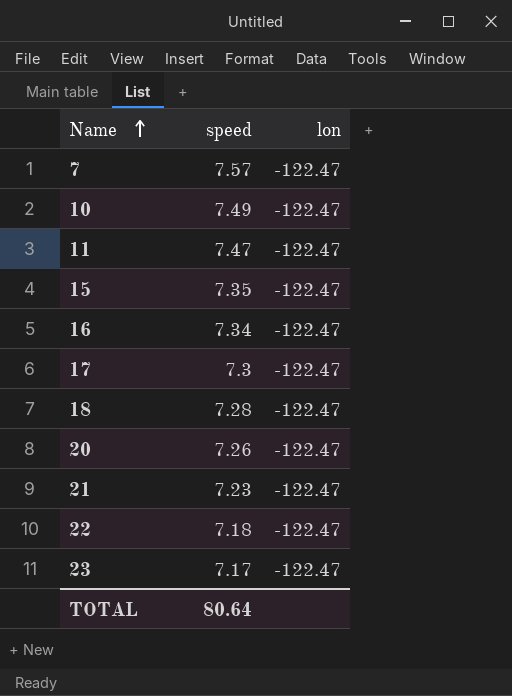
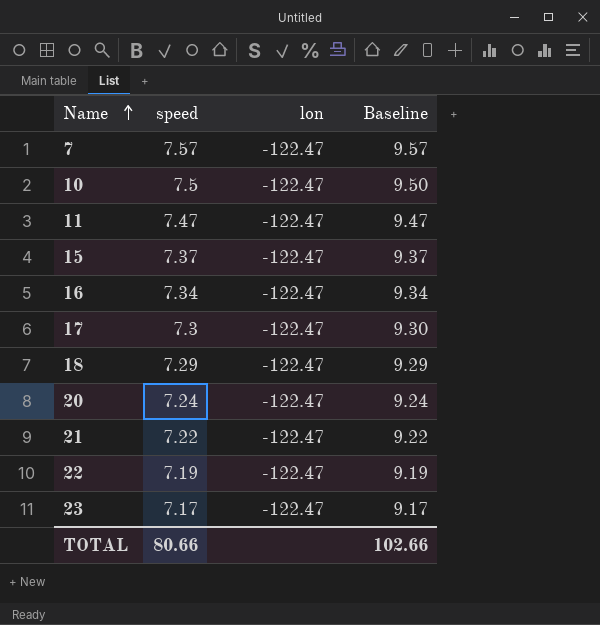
column Baseline | formula: none -> [speed] + 2
10 | speed: 7.49 -> 7.5
15 | speed: 7.35 -> 7.37
18 | speed: 7.28 -> 7.29
20 | speed: 7.26 -> 7.24
21 | speed: 7.23 -> 7.22
22 | speed: 7.18 -> 7.19
TOTAL | speed: 80.64 -> 80.66

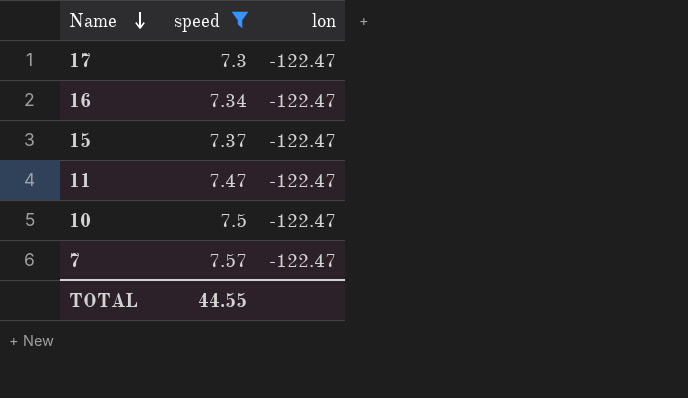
filter: none -> speed >= 7.3
row order: Name ascending -> Name descending
column Baseline | formula: [speed] + 2 -> none
TOTAL | speed: 80.66 -> 44.55

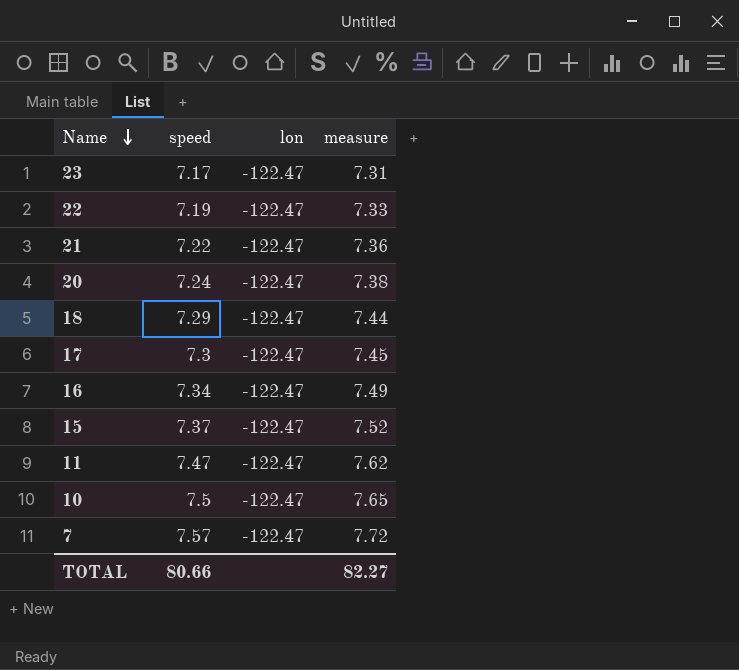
filter: speed >= 7.3 -> none
column measure | formula: none -> [speed] * 1.02
TOTAL | speed: 44.55 -> 80.66

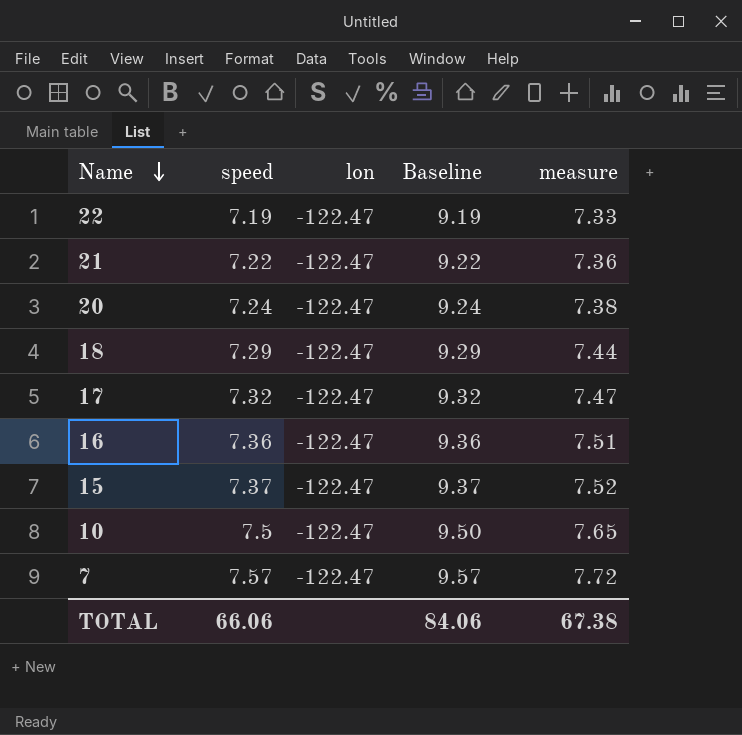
column Baseline | formula: none -> [speed] + 2
row 23: 7.17 | -122.47 | 7.31 -> none
row 11: 7.47 | -122.47 | 7.62 -> none
17 | speed: 7.3 -> 7.32
17 | measure: 7.45 -> 7.47
16 | speed: 7.34 -> 7.36
16 | measure: 7.49 -> 7.51
TOTAL | speed: 80.66 -> 66.06
TOTAL | measure: 82.27 -> 67.38

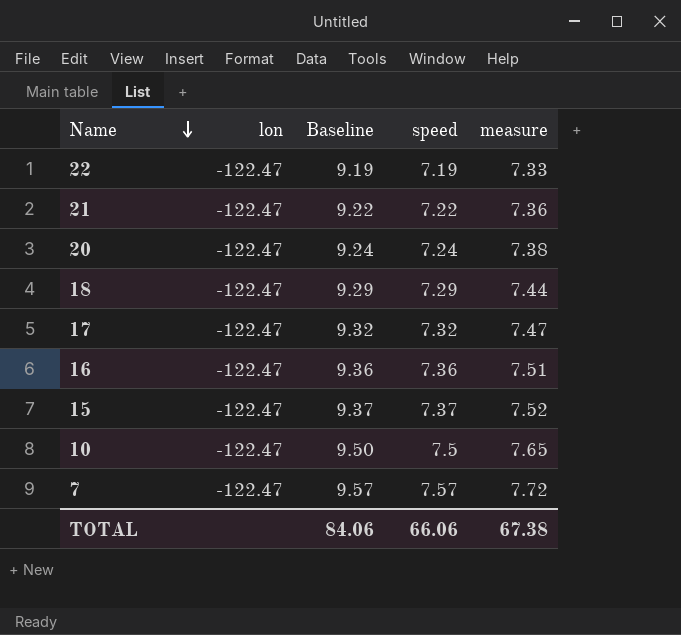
column speed | position: 2 -> 4

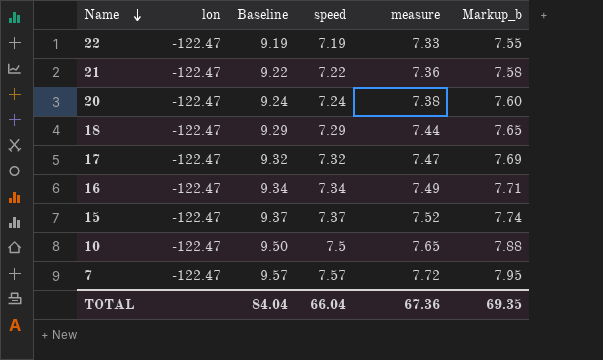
column Markup_b | formula: none -> [speed] * 1.05
16 | Baseline: 9.36 -> 9.34
16 | speed: 7.36 -> 7.34
16 | measure: 7.51 -> 7.49
TOTAL | Baseline: 84.06 -> 84.04
TOTAL | speed: 66.06 -> 66.04
TOTAL | measure: 67.38 -> 67.36

